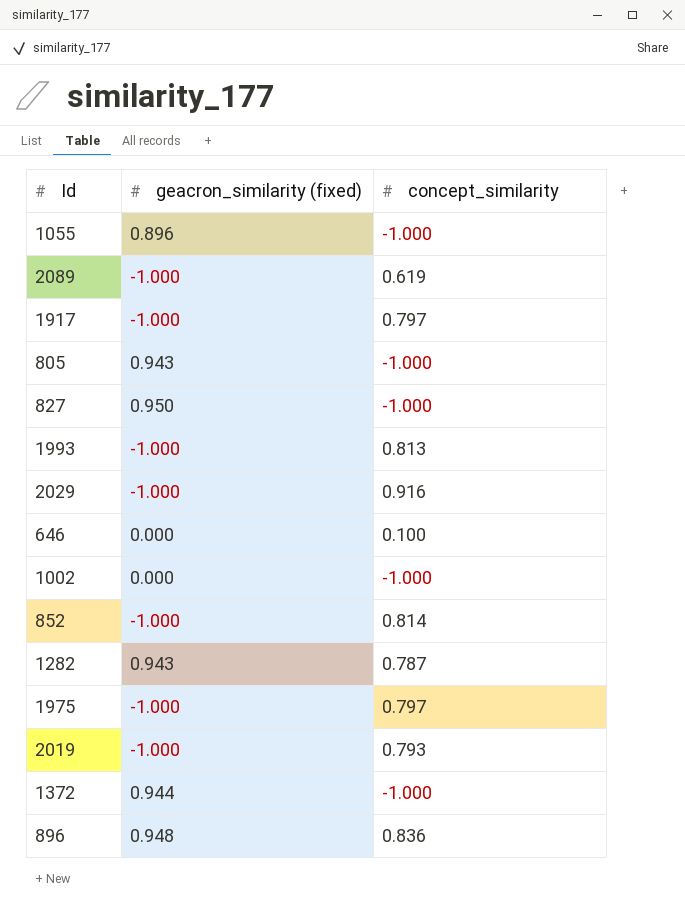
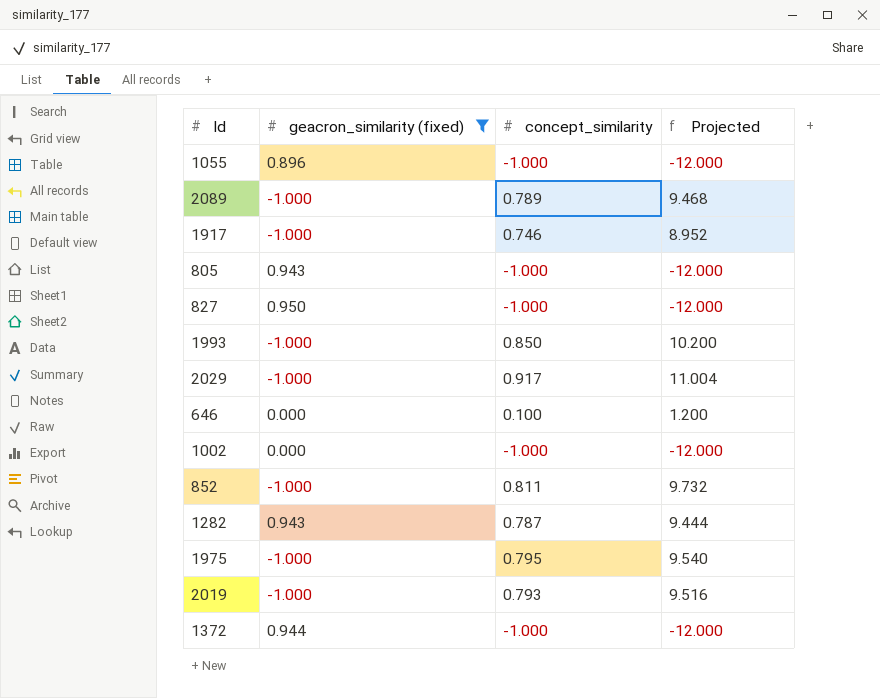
filter: none -> geacron_similarity (fixed) != 0.948
column Projected | formula: none -> [concept_similarity] * 12
2089 | concept_similarity: 0.619 -> 0.789
1917 | concept_similarity: 0.797 -> 0.746
1993 | concept_similarity: 0.813 -> 0.850
2029 | concept_similarity: 0.916 -> 0.917
852 | concept_similarity: 0.814 -> 0.811
1975 | concept_similarity: 0.797 -> 0.795

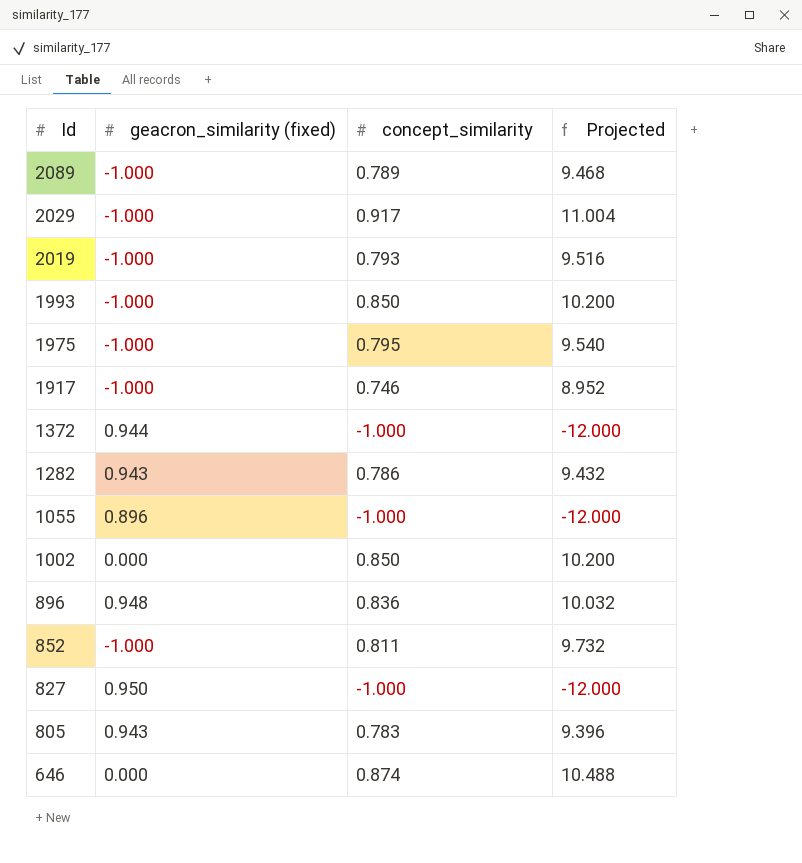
filter: geacron_similarity (fixed) != 0.948 -> none
row order: none -> Id descending
1282 | concept_similarity: 0.787 -> 0.786
1282 | Projected: 9.444 -> 9.432
1002 | concept_similarity: -1.000 -> 0.850
1002 | Projected: -12.000 -> 10.200
805 | concept_similarity: -1.000 -> 0.783
805 | Projected: -12.000 -> 9.396
646 | concept_similarity: 0.100 -> 0.874
646 | Projected: 1.200 -> 10.488

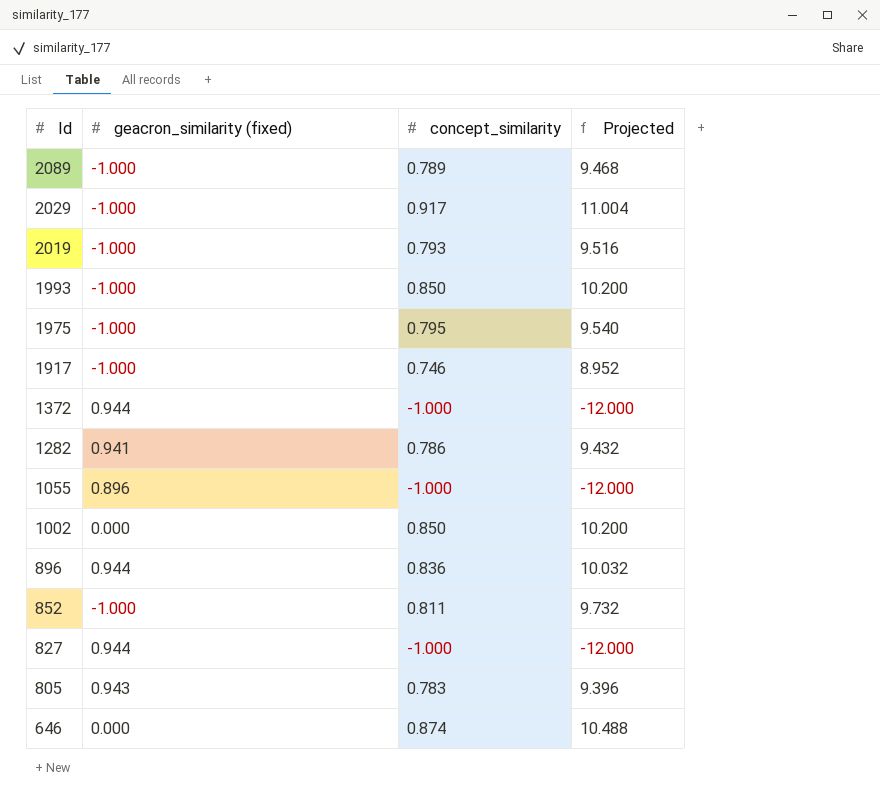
1282 | geacron_similarity (fixed): 0.943 -> 0.941
896 | geacron_similarity (fixed): 0.948 -> 0.944
827 | geacron_similarity (fixed): 0.950 -> 0.944

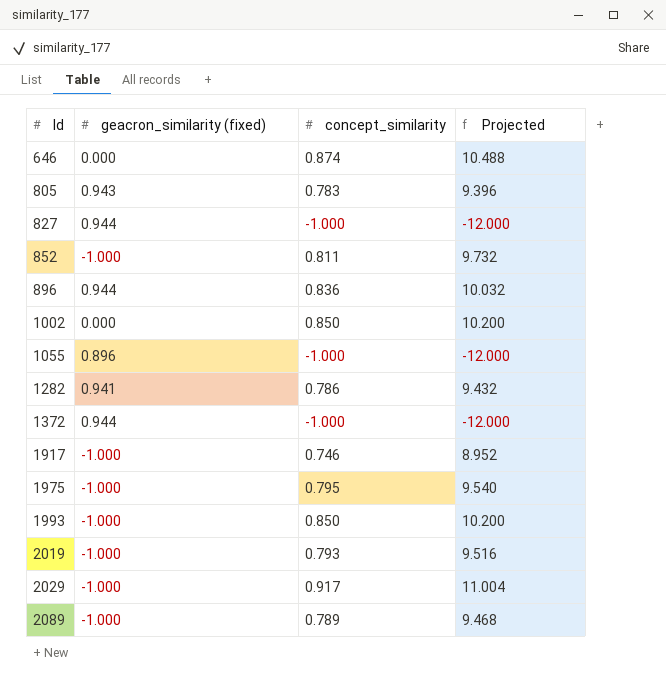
row order: Id descending -> Id ascending

